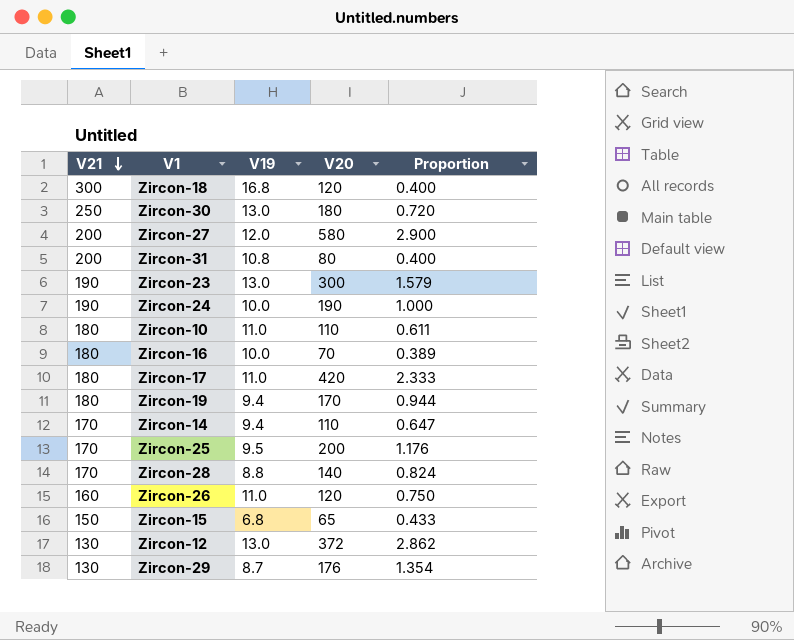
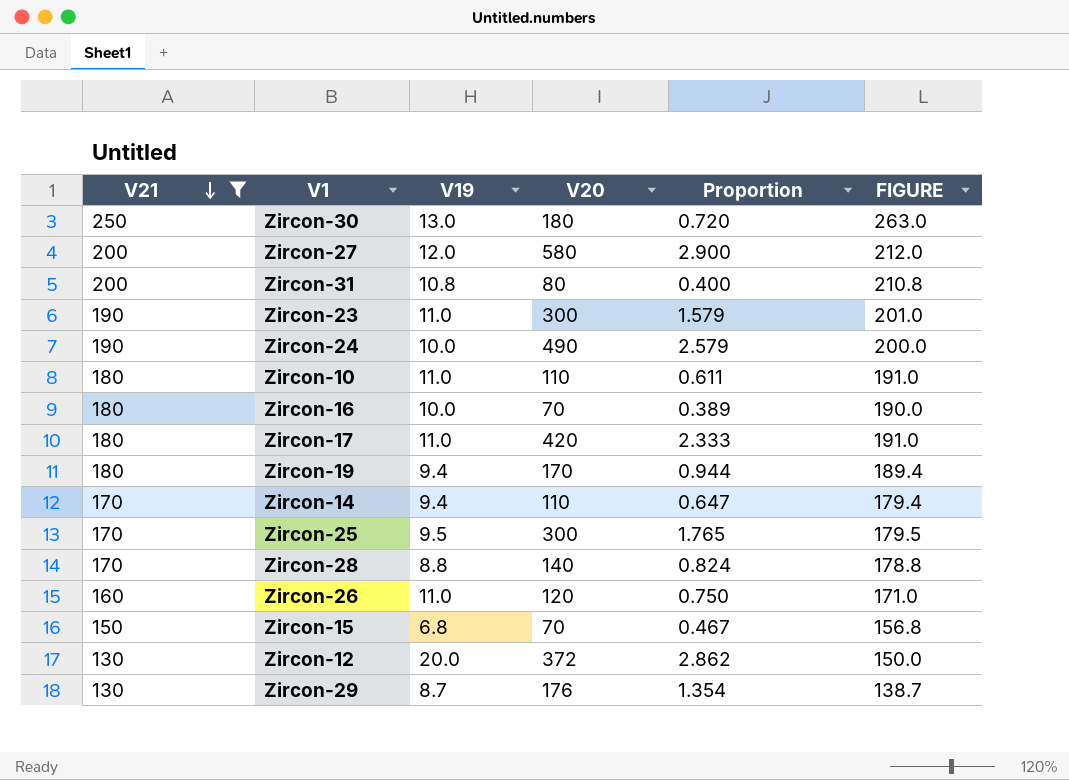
filter: none -> V21 != 300
column FIGURE | formula: none -> [V21] + [V19]
Zircon-23 | V19: 13.0 -> 11.0
Zircon-24 | V20: 190 -> 490
Zircon-24 | Proportion: 1.000 -> 2.579
Zircon-25 | V20: 200 -> 300
Zircon-25 | Proportion: 1.176 -> 1.765
Zircon-15 | V20: 65 -> 70
Zircon-15 | Proportion: 0.433 -> 0.467
Zircon-12 | V19: 13.0 -> 20.0

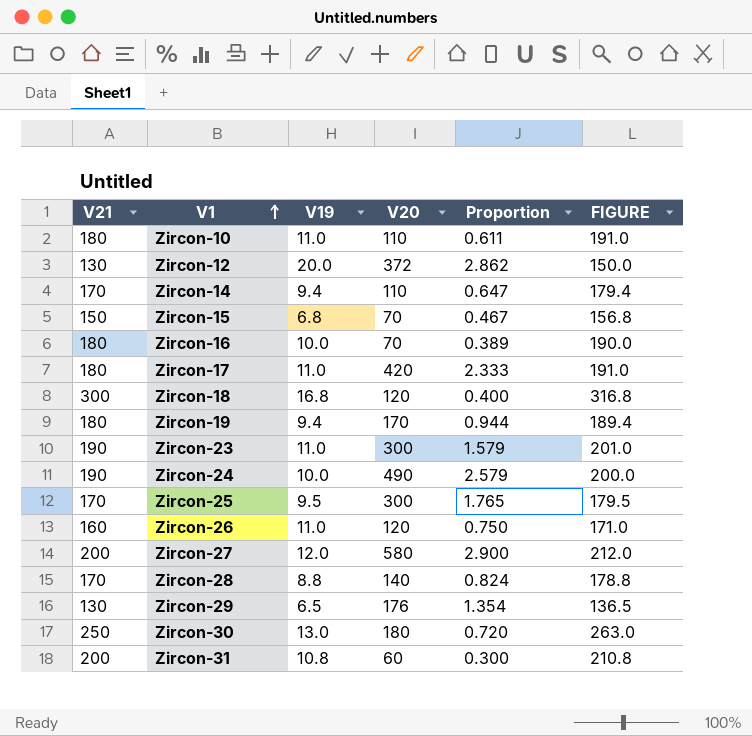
filter: V21 != 300 -> none
row order: V21 descending -> V1 ascending
Zircon-29 | V19: 8.7 -> 6.5
Zircon-29 | FIGURE: 138.7 -> 136.5
Zircon-31 | V20: 80 -> 60
Zircon-31 | Proportion: 0.400 -> 0.300

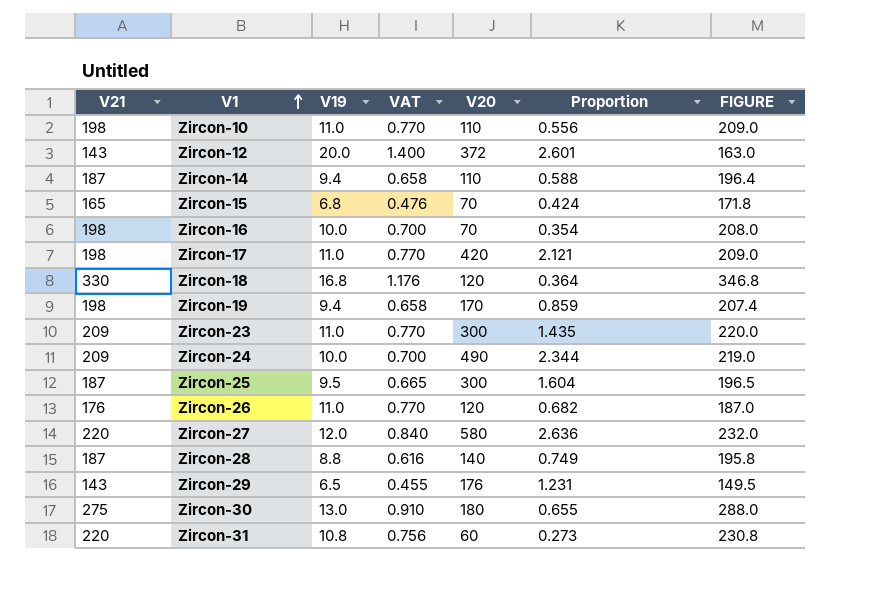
column VAT | formula: none -> [V19] * 0.07
Zircon-10 | V21: 180 -> 198
Zircon-10 | Proportion: 0.611 -> 0.556
Zircon-10 | FIGURE: 191.0 -> 209.0
Zircon-12 | V21: 130 -> 143
Zircon-12 | Proportion: 2.862 -> 2.601
Zircon-12 | FIGURE: 150.0 -> 163.0
Zircon-14 | V21: 170 -> 187
Zircon-14 | Proportion: 0.647 -> 0.588
Zircon-14 | FIGURE: 179.4 -> 196.4
Zircon-15 | V21: 150 -> 165
Zircon-15 | Proportion: 0.467 -> 0.424
Zircon-15 | FIGURE: 156.8 -> 171.8
Zircon-16 | V21: 180 -> 198
Zircon-16 | Proportion: 0.389 -> 0.354
Zircon-16 | FIGURE: 190.0 -> 208.0
Zircon-17 | V21: 180 -> 198
Zircon-17 | Proportion: 2.333 -> 2.121
Zircon-17 | FIGURE: 191.0 -> 209.0
Zircon-18 | V21: 300 -> 330
Zircon-18 | Proportion: 0.400 -> 0.364
Zircon-18 | FIGURE: 316.8 -> 346.8
Zircon-19 | V21: 180 -> 198
Zircon-19 | Proportion: 0.944 -> 0.859
Zircon-19 | FIGURE: 189.4 -> 207.4
Zircon-23 | V21: 190 -> 209
Zircon-23 | Proportion: 1.579 -> 1.435
Zircon-23 | FIGURE: 201.0 -> 220.0
Zircon-24 | V21: 190 -> 209
Zircon-24 | Proportion: 2.579 -> 2.344
Zircon-24 | FIGURE: 200.0 -> 219.0
Zircon-25 | V21: 170 -> 187
Zircon-25 | Proportion: 1.765 -> 1.604
Zircon-25 | FIGURE: 179.5 -> 196.5
Zircon-26 | V21: 160 -> 176
Zircon-26 | Proportion: 0.750 -> 0.682
Zircon-26 | FIGURE: 171.0 -> 187.0
Zircon-27 | V21: 200 -> 220
Zircon-27 | Proportion: 2.900 -> 2.636
Zircon-27 | FIGURE: 212.0 -> 232.0
Zircon-28 | V21: 170 -> 187
Zircon-28 | Proportion: 0.824 -> 0.749
Zircon-28 | FIGURE: 178.8 -> 195.8
Zircon-29 | V21: 130 -> 143
Zircon-29 | Proportion: 1.354 -> 1.231
Zircon-29 | FIGURE: 136.5 -> 149.5
Zircon-30 | V21: 250 -> 275
Zircon-30 | Proportion: 0.720 -> 0.655
Zircon-30 | FIGURE: 263.0 -> 288.0
Zircon-31 | V21: 200 -> 220
Zircon-31 | Proportion: 0.300 -> 0.273
Zircon-31 | FIGURE: 210.8 -> 230.8

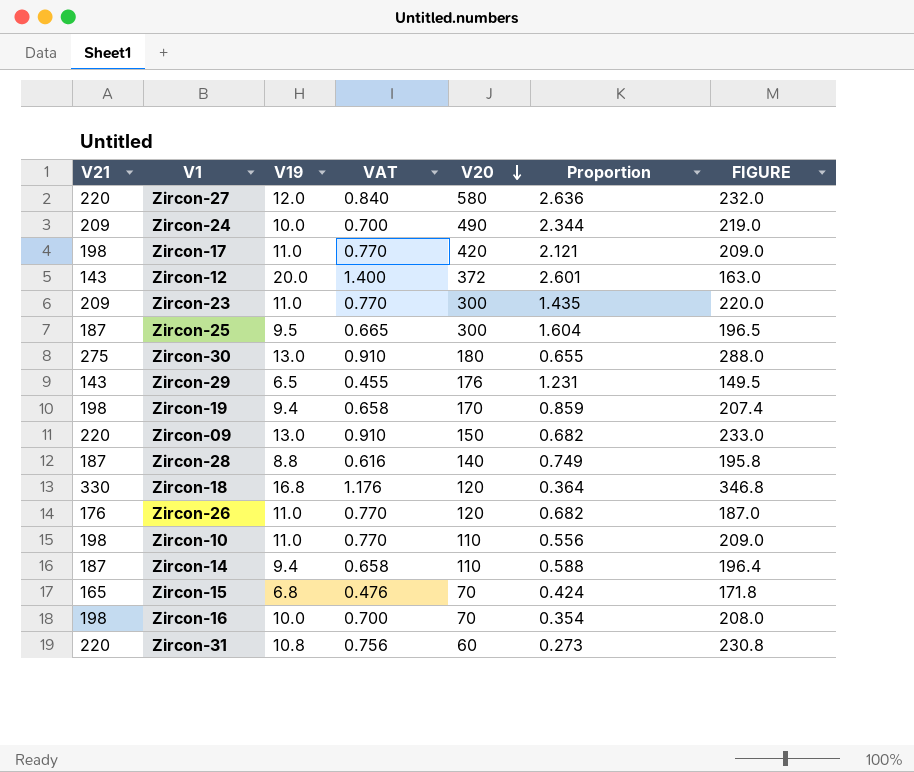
row order: V1 ascending -> V20 descending
row Zircon-09: none -> 220 | 13.0 | 0.910 | 150 | 0.682 | 233.0

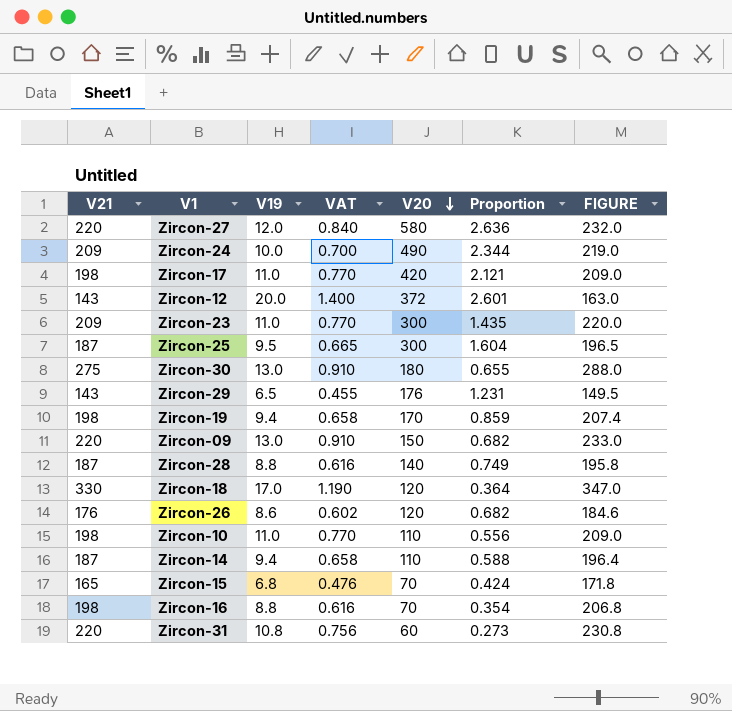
Zircon-18 | V19: 16.8 -> 17.0
Zircon-18 | VAT: 1.176 -> 1.190
Zircon-18 | FIGURE: 346.8 -> 347.0
Zircon-26 | V19: 11.0 -> 8.6
Zircon-26 | VAT: 0.770 -> 0.602
Zircon-26 | FIGURE: 187.0 -> 184.6
Zircon-16 | V19: 10.0 -> 8.8
Zircon-16 | VAT: 0.700 -> 0.616
Zircon-16 | FIGURE: 208.0 -> 206.8

